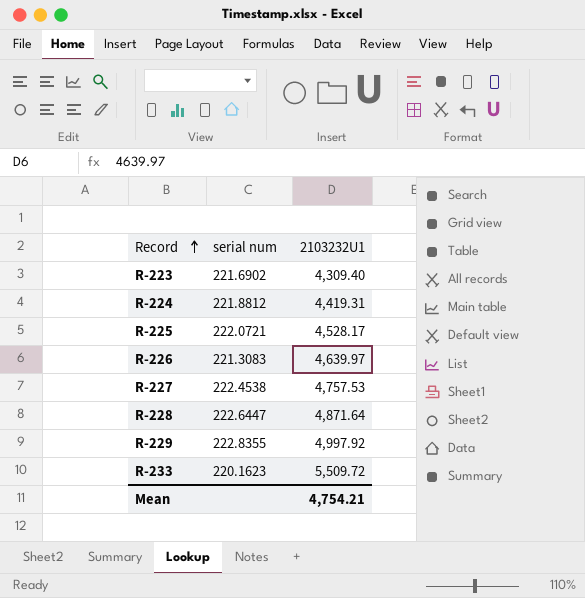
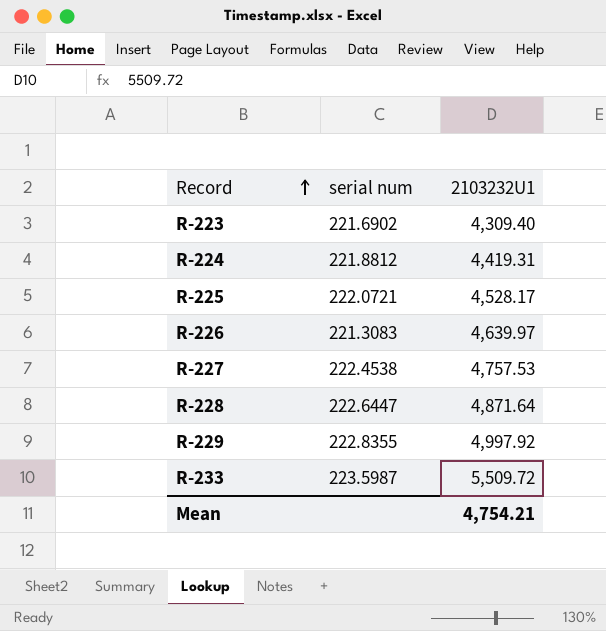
R-233 | serial num: 220.1623 -> 223.5987

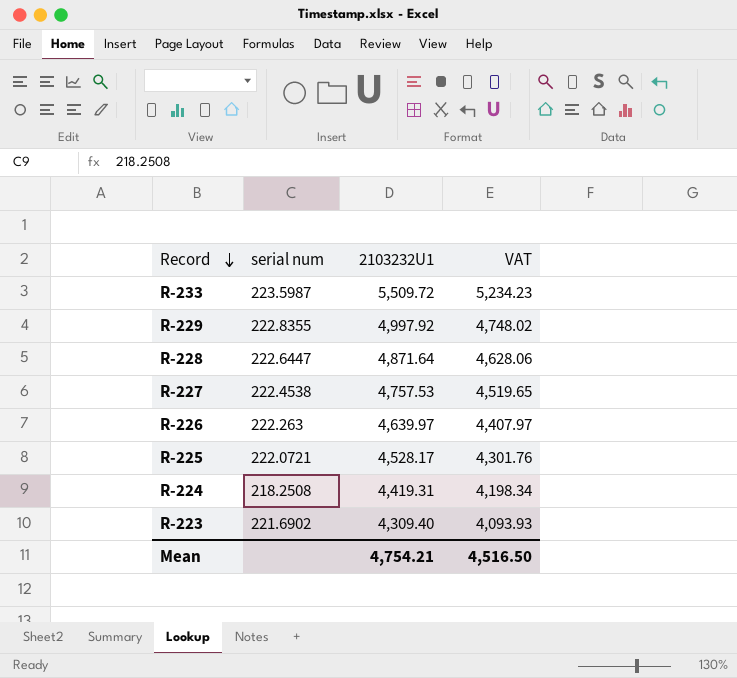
row order: Record ascending -> Record descending
column VAT | formula: none -> [2103232U1] * 0.95
R-226 | serial num: 221.3083 -> 222.263
R-224 | serial num: 221.8812 -> 218.2508

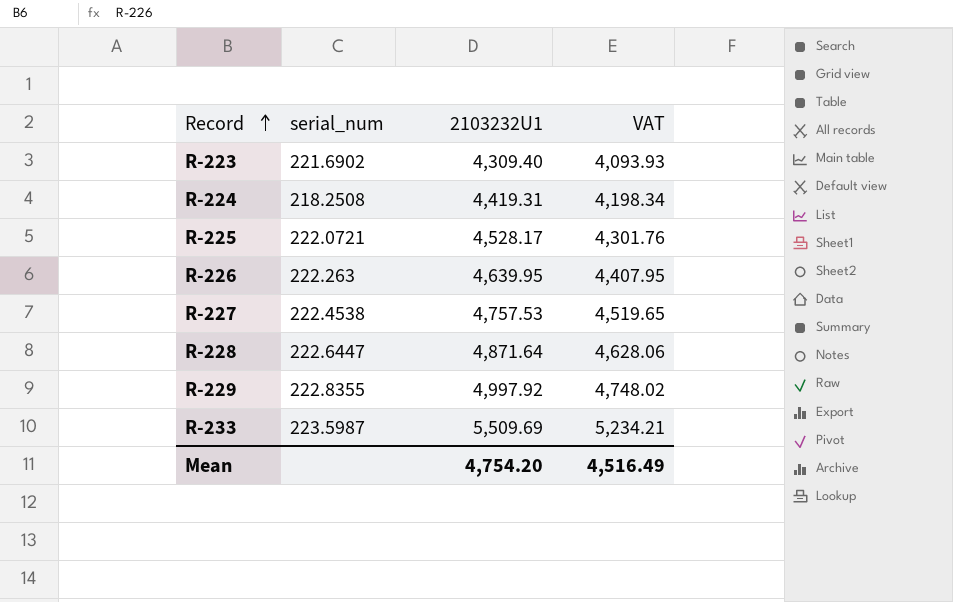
row order: Record descending -> Record ascending
column name: serial num -> serial_num
R-226 | 2103232U1: 4,639.97 -> 4,639.95
R-226 | VAT: 4,407.97 -> 4,407.95
R-233 | 2103232U1: 5,509.72 -> 5,509.69
R-233 | VAT: 5,234.23 -> 5,234.21
Mean | 2103232U1: 4,754.21 -> 4,754.20
Mean | VAT: 4,516.50 -> 4,516.49

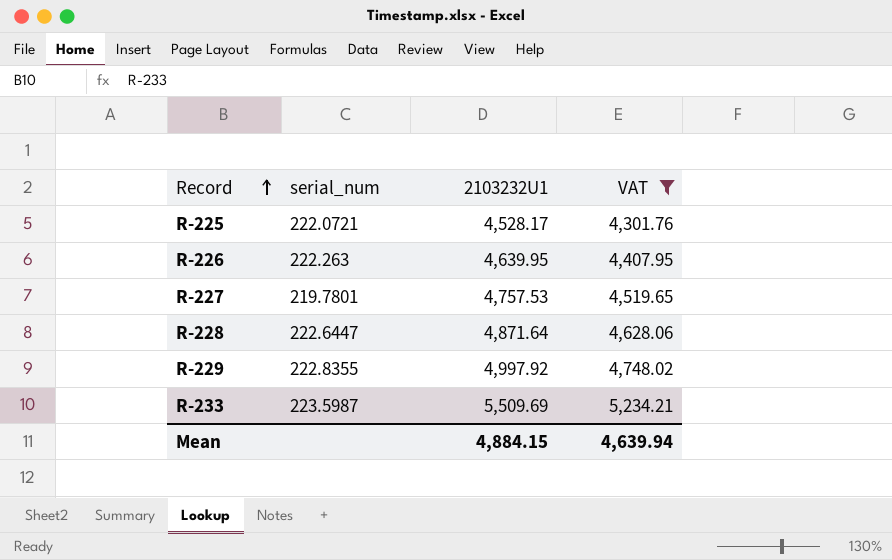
filter: none -> VAT >= 4,301.76
R-227 | serial_num: 222.4538 -> 219.7801
Mean | 2103232U1: 4,754.20 -> 4,884.15
Mean | VAT: 4,516.49 -> 4,639.94

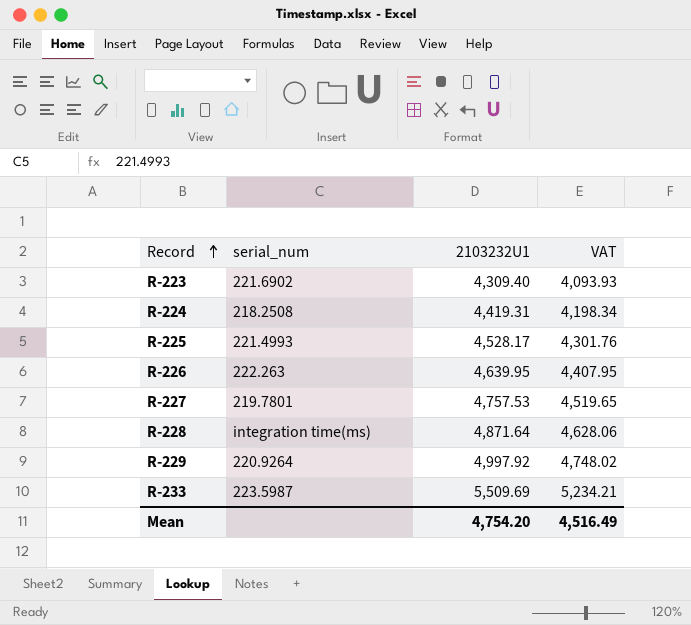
filter: VAT >= 4,301.76 -> none
R-225 | serial_num: 222.0721 -> 221.4993
R-228 | serial_num: 222.6447 -> integration time(ms)
R-229 | serial_num: 222.8355 -> 220.9264
Mean | 2103232U1: 4,884.15 -> 4,754.20
Mean | VAT: 4,639.94 -> 4,516.49

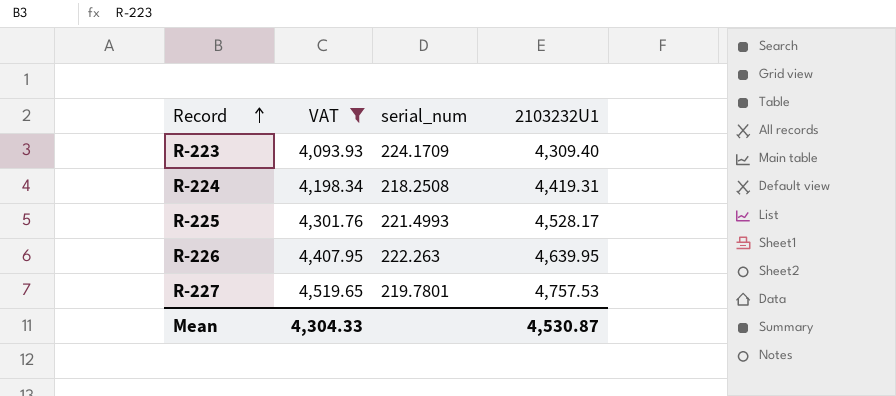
filter: none -> VAT <= 4,519.65
column VAT | position: 4 -> 2
R-223 | serial_num: 221.6902 -> 224.1709
Mean | VAT: 4,516.49 -> 4,304.33
Mean | 2103232U1: 4,754.20 -> 4,530.87

